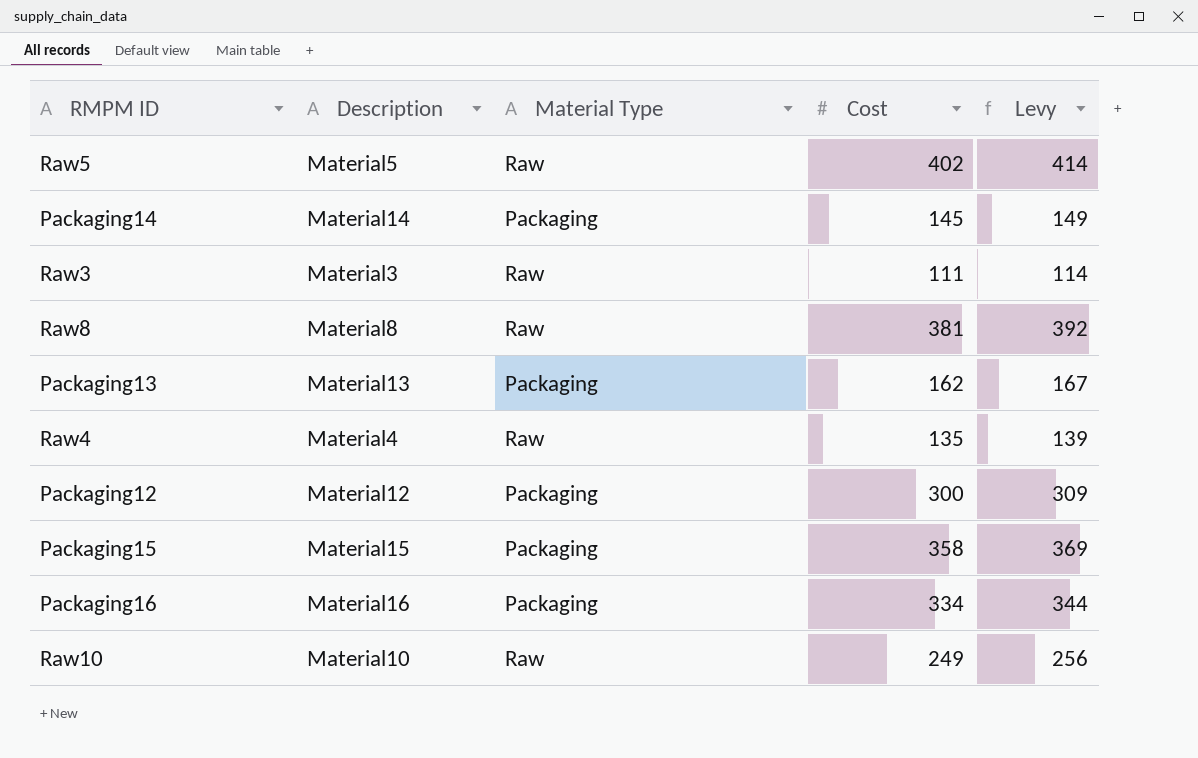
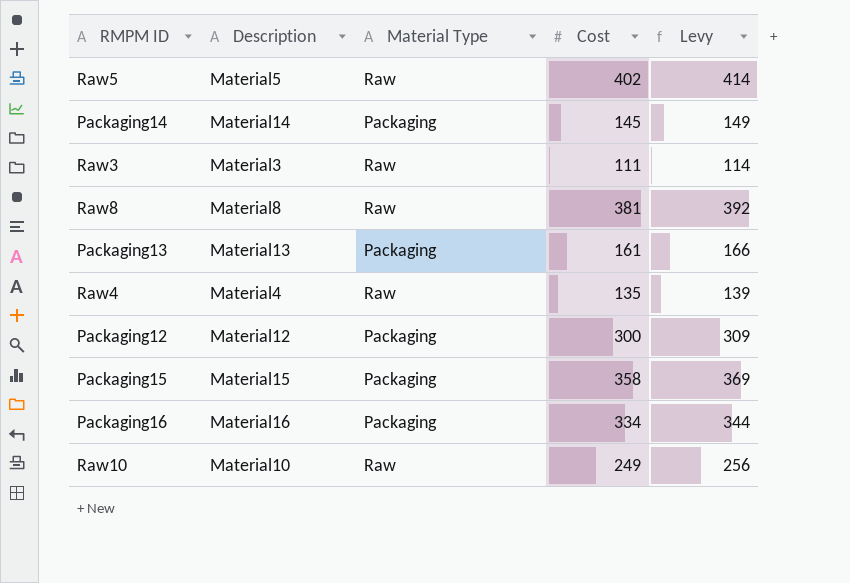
Packaging13 | Cost: 162 -> 161
Packaging13 | Levy: 167 -> 166

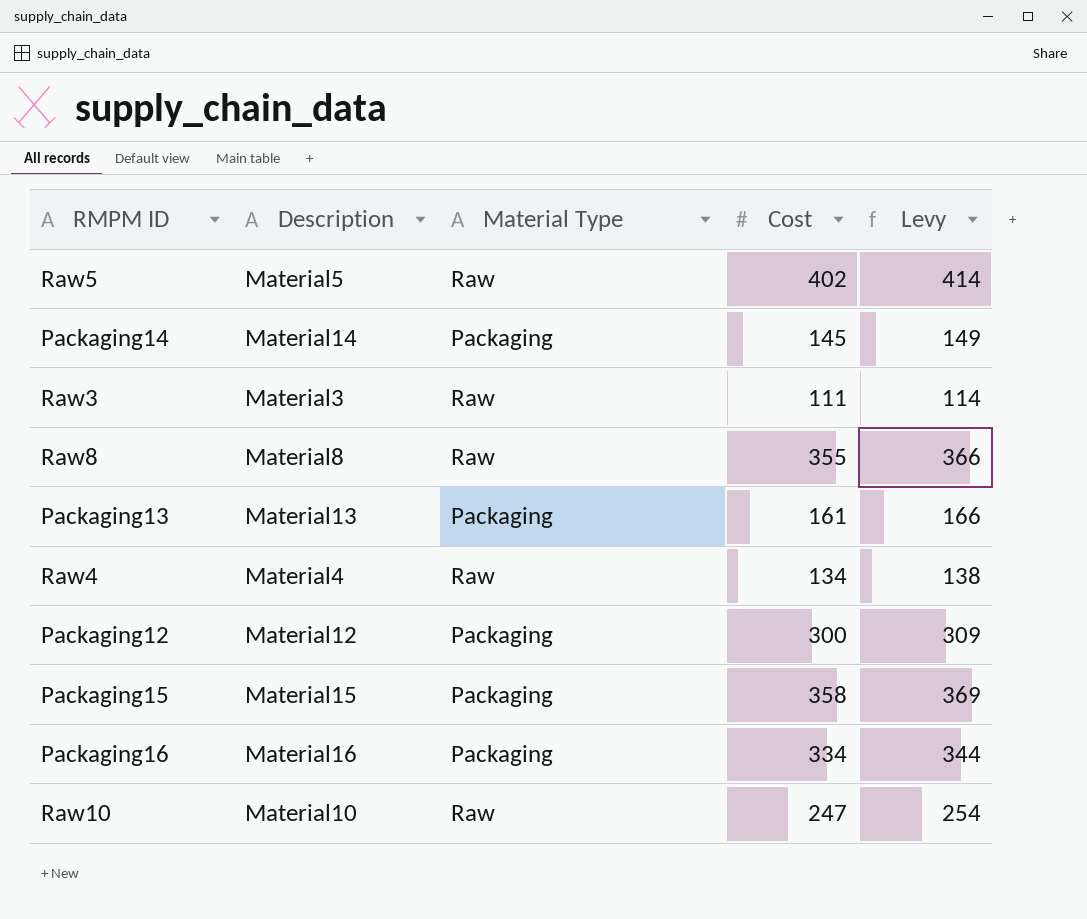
Raw8 | Cost: 381 -> 355
Raw8 | Levy: 392 -> 366
Raw4 | Cost: 135 -> 134
Raw4 | Levy: 139 -> 138
Raw10 | Cost: 249 -> 247
Raw10 | Levy: 256 -> 254

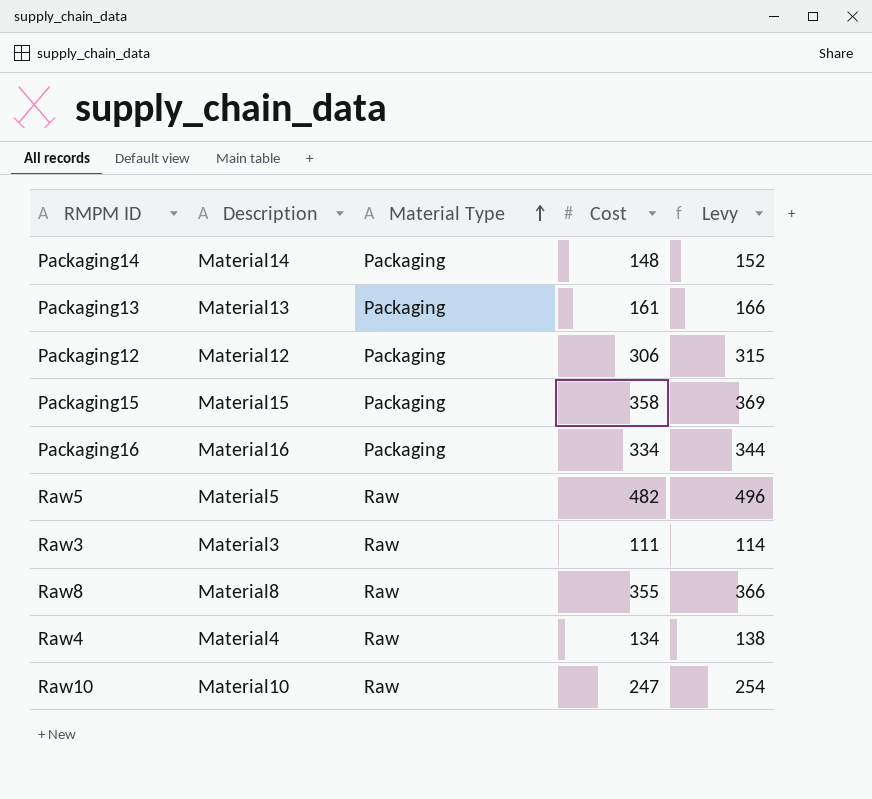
row order: none -> Material Type ascending
Packaging14 | Cost: 145 -> 148
Packaging14 | Levy: 149 -> 152
Packaging12 | Cost: 300 -> 306
Packaging12 | Levy: 309 -> 315
Raw5 | Cost: 402 -> 482
Raw5 | Levy: 414 -> 496

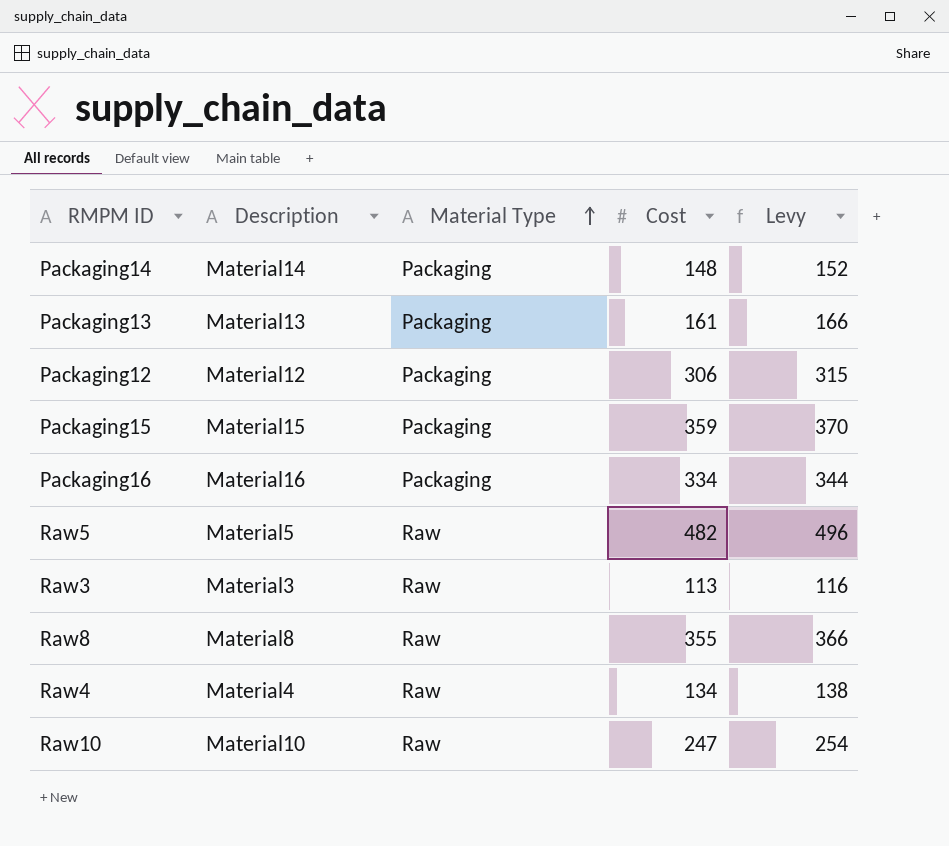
Packaging15 | Cost: 358 -> 359
Packaging15 | Levy: 369 -> 370
Raw3 | Cost: 111 -> 113
Raw3 | Levy: 114 -> 116

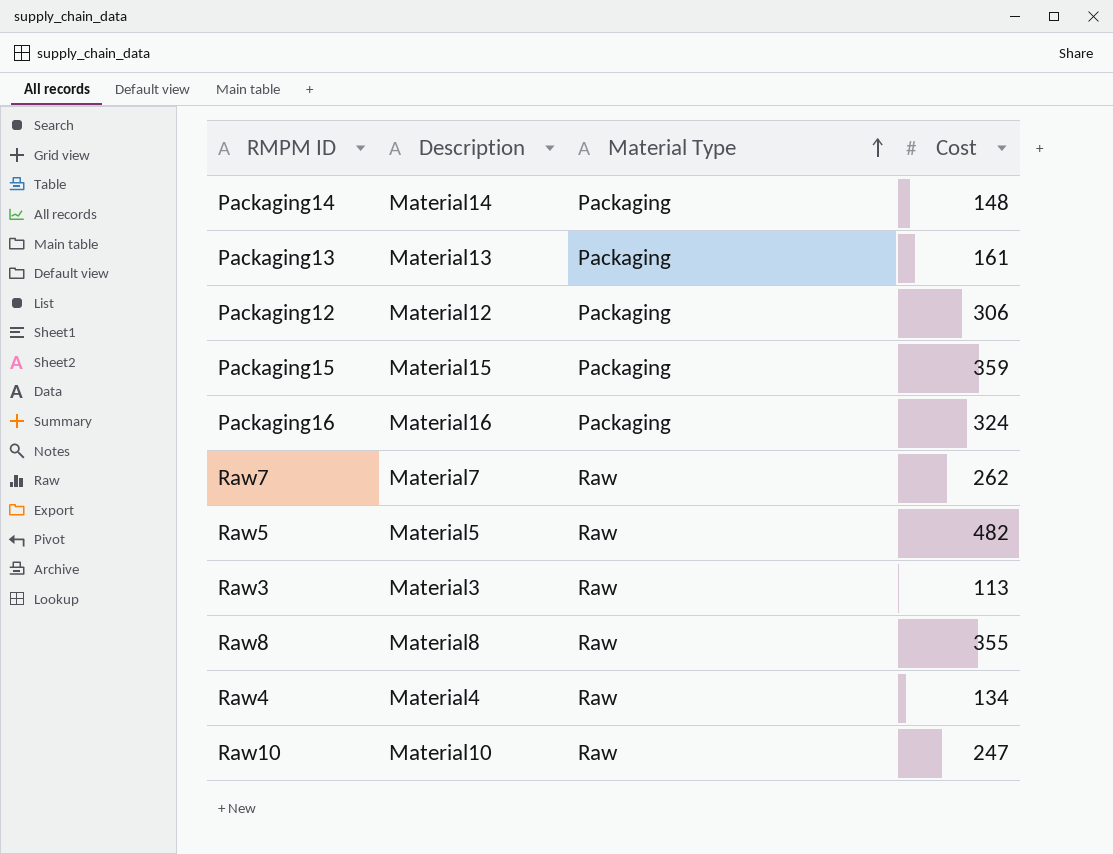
column Levy | formula: [Cost] * 1.03 -> none
Packaging16 | Cost: 334 -> 324
row Raw7: none -> Material7 | Raw | 262

